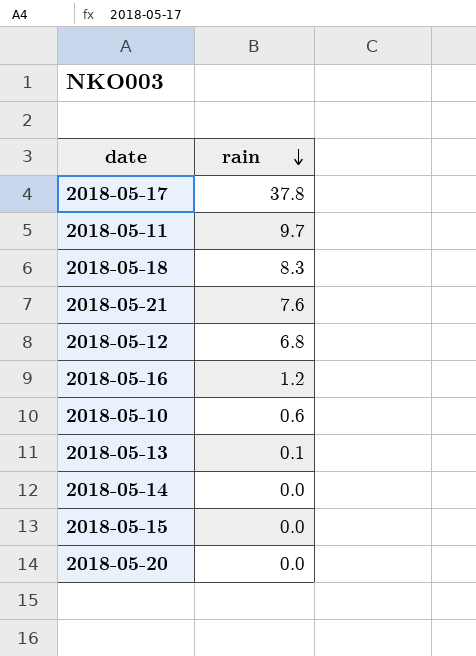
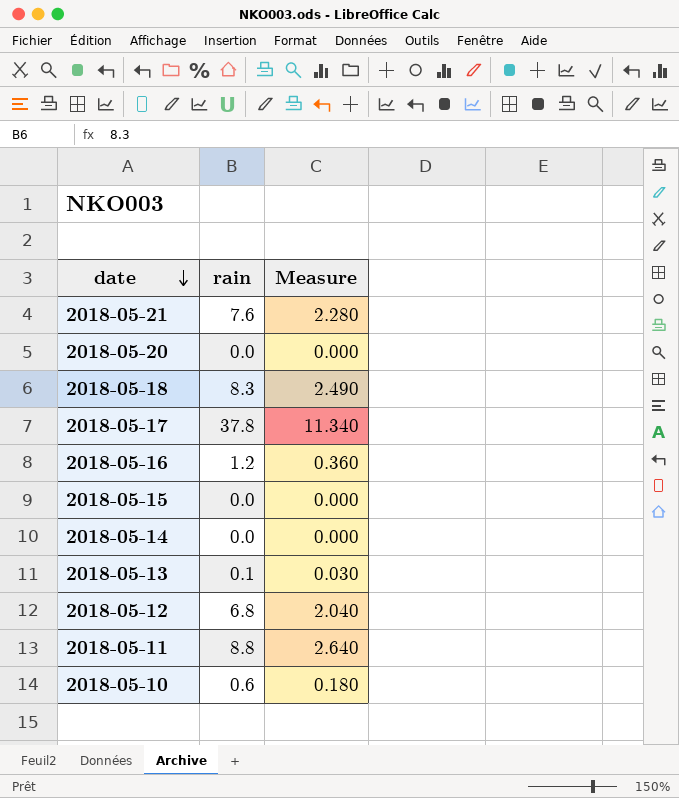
row order: rain descending -> date descending
column Measure | formula: none -> [rain] * 0.3
2018-05-11 | rain: 9.7 -> 8.8

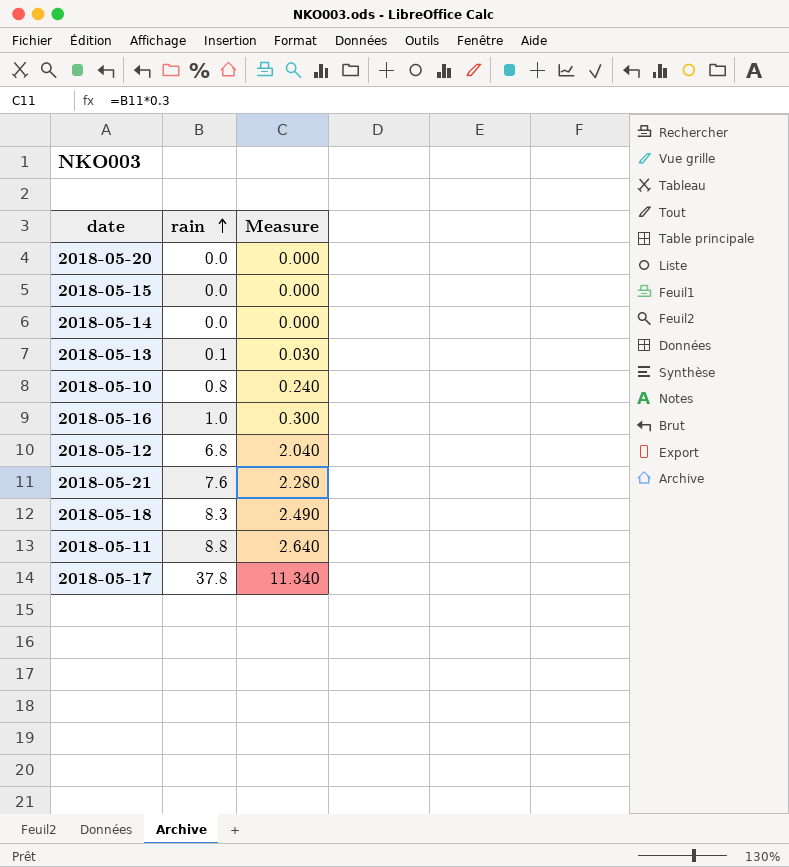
row order: date descending -> rain ascending
2018-05-10 | rain: 0.6 -> 0.8
2018-05-10 | Measure: 0.180 -> 0.240
2018-05-16 | rain: 1.2 -> 1.0
2018-05-16 | Measure: 0.360 -> 0.300

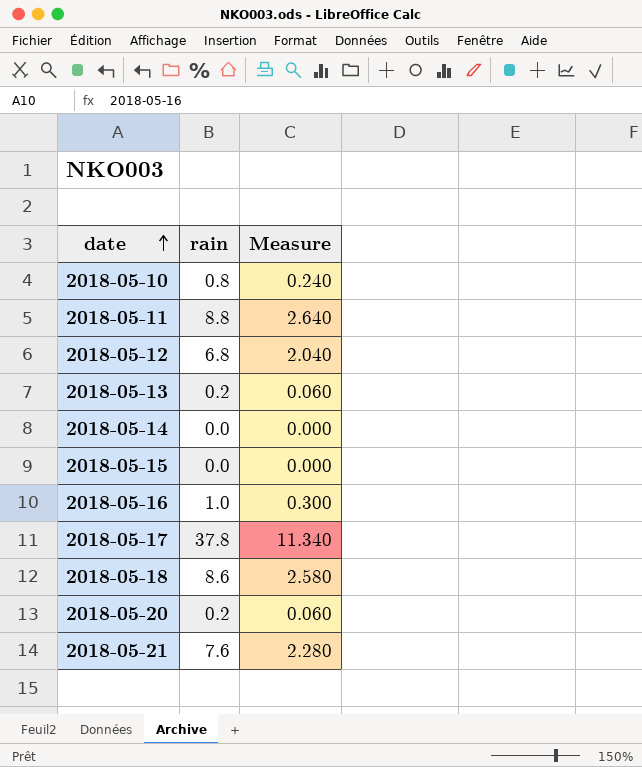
row order: rain ascending -> date ascending
2018-05-13 | rain: 0.1 -> 0.2
2018-05-13 | Measure: 0.030 -> 0.060
2018-05-18 | rain: 8.3 -> 8.6
2018-05-18 | Measure: 2.490 -> 2.580
2018-05-20 | rain: 0.0 -> 0.2
2018-05-20 | Measure: 0.000 -> 0.060

